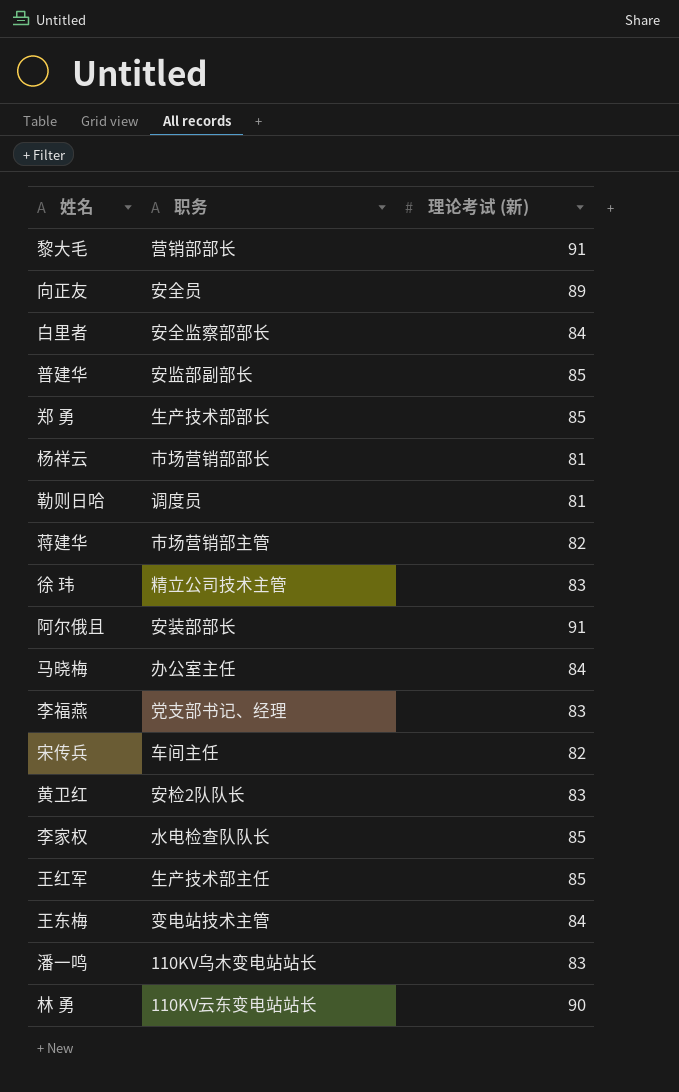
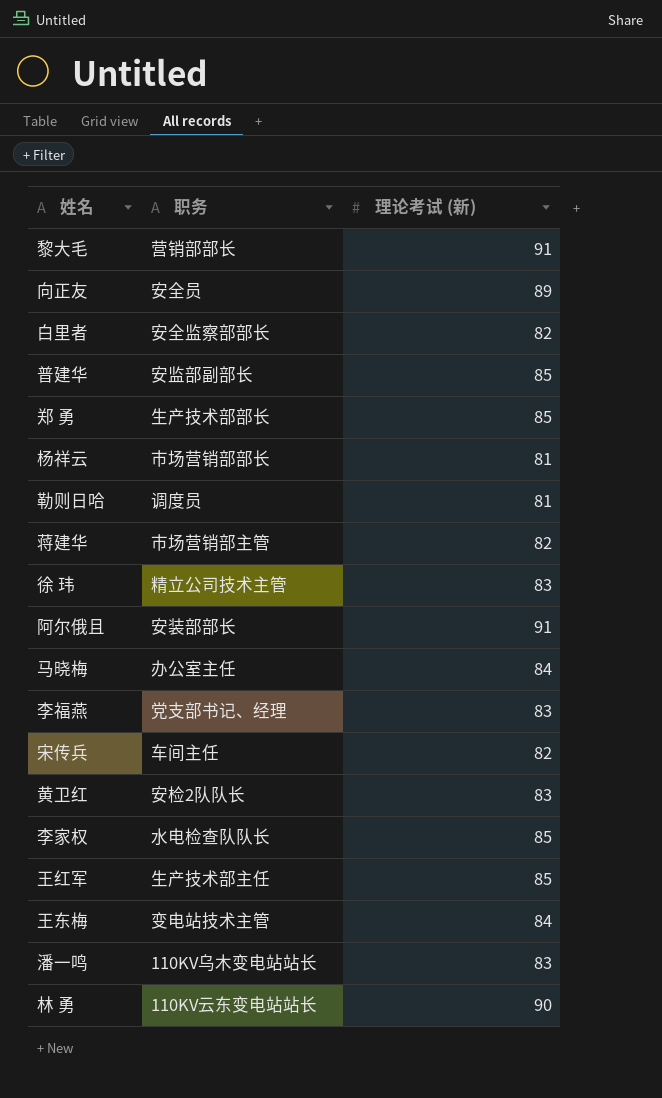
白里者 | 理论考试 (新): 84 -> 82

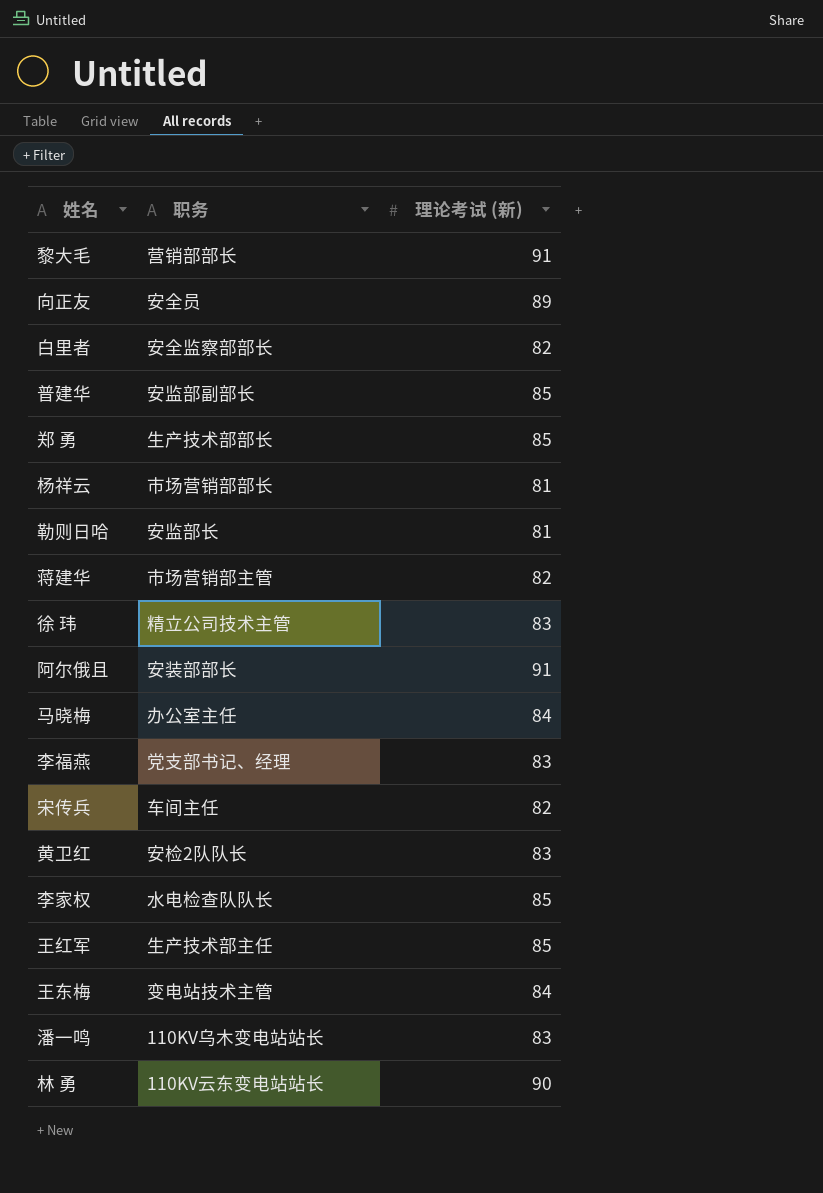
勒则日哈 | 职务: 调度员 -> 安监部长

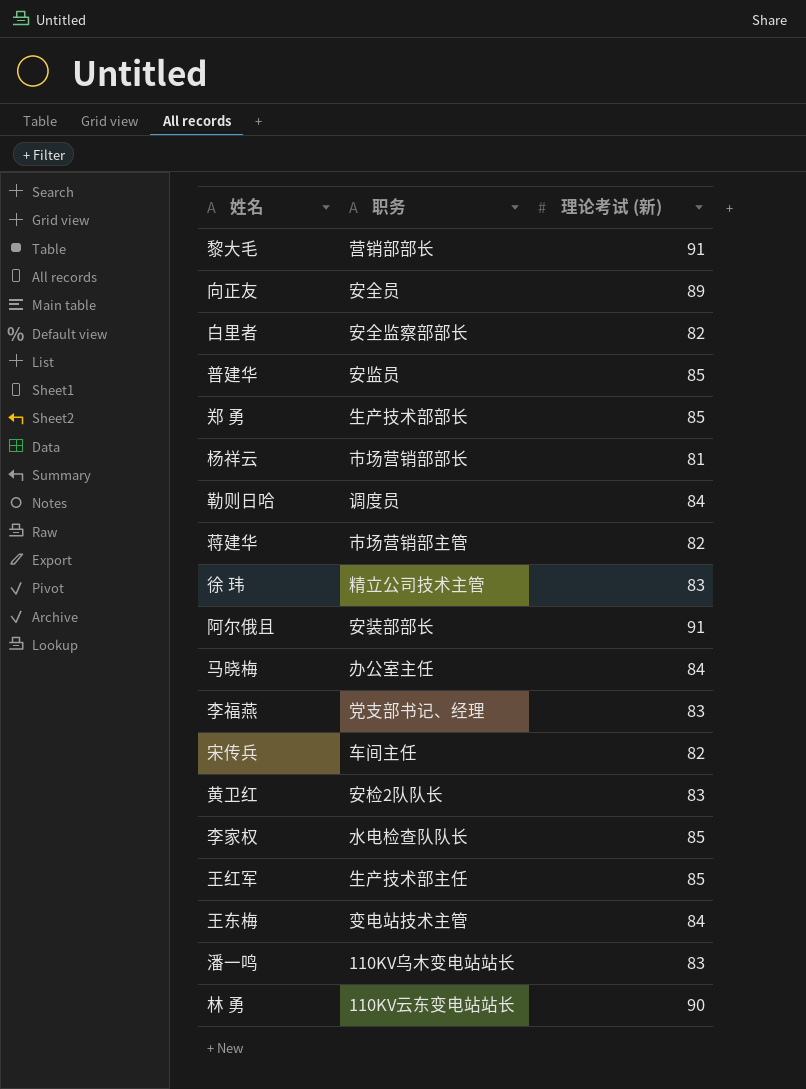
普建华 | 职务: 安监部副部长 -> 安监员
勒则日哈 | 职务: 安监部长 -> 调度员
勒则日哈 | 理论考试 (新): 81 -> 84

